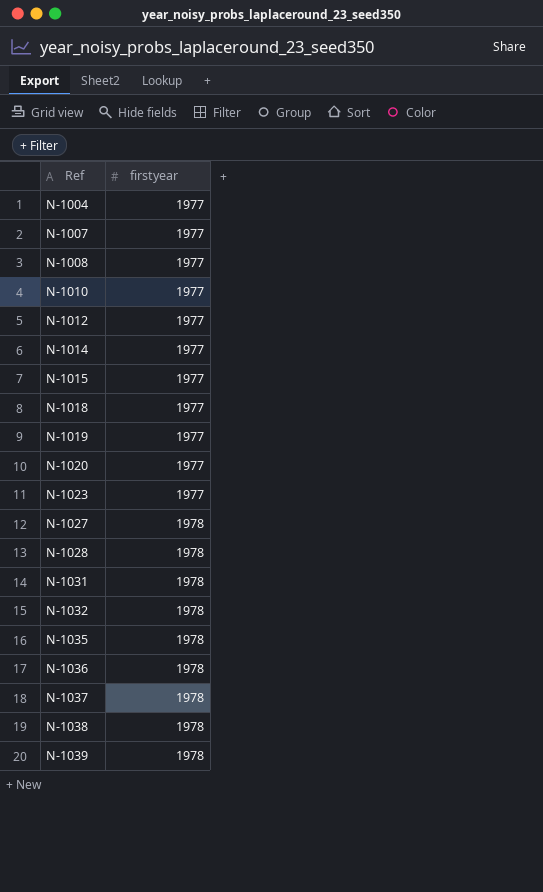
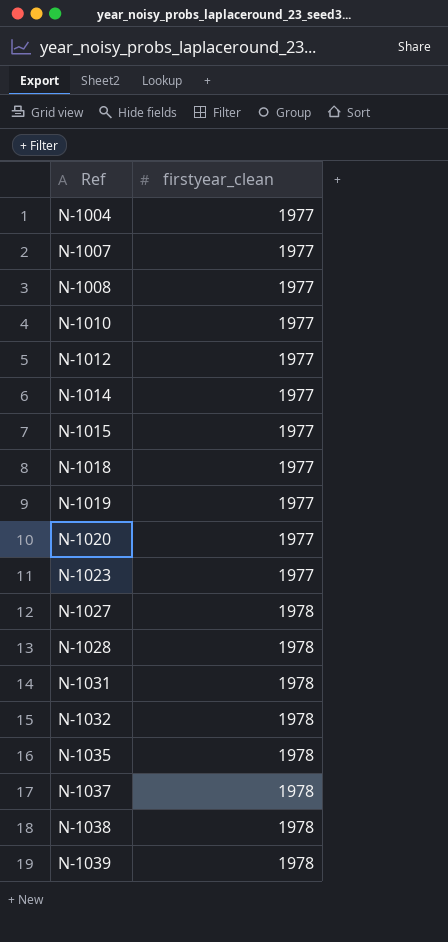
column name: firstyear -> firstyear_clean
row N-1036: 1978 -> none

